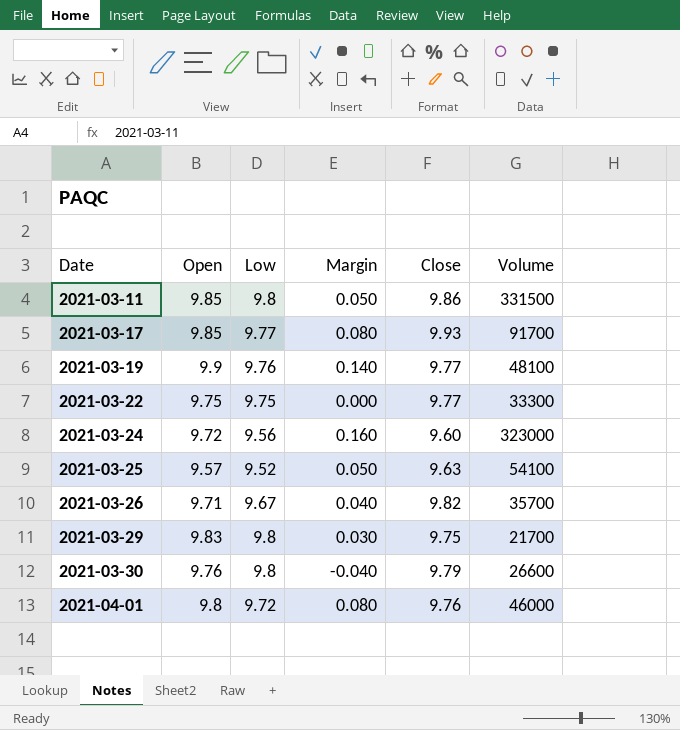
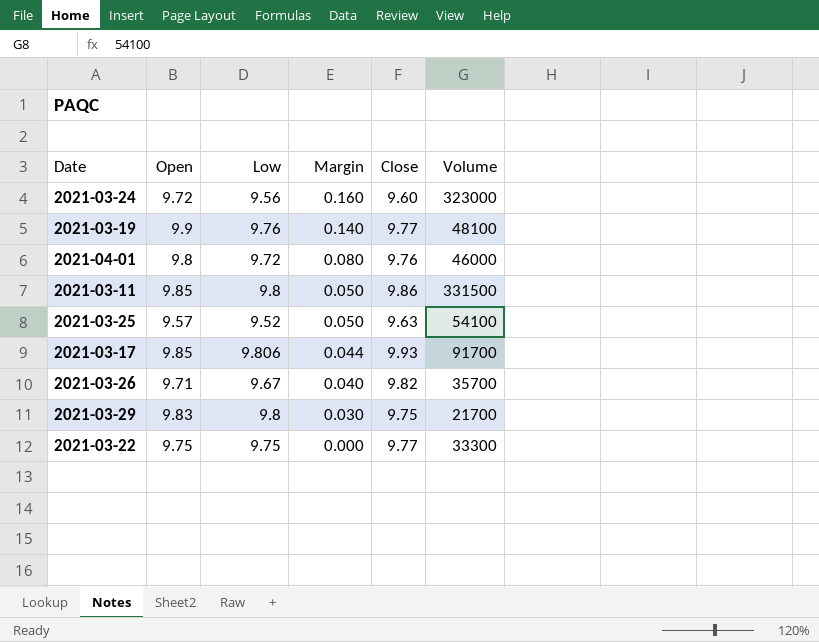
row order: Date ascending -> Margin descending
row 2021-03-30: 9.76 | 9.8 | -0.040 | 9.79 | 26600 -> none
2021-03-17 | Low: 9.77 -> 9.806
2021-03-17 | Margin: 0.080 -> 0.044

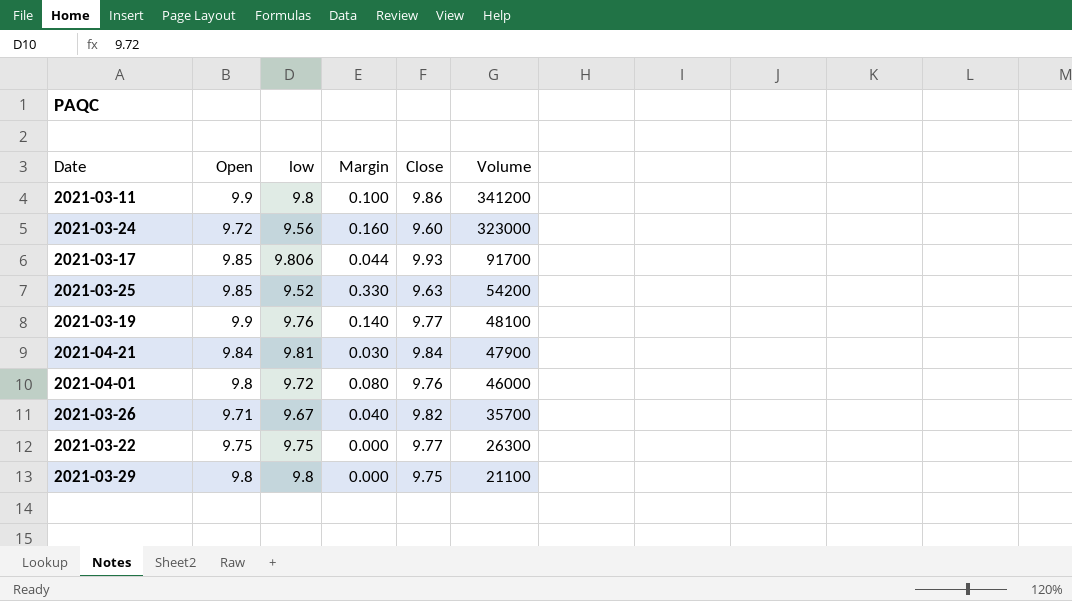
row order: Margin descending -> Volume descending
column name: Low -> low
2021-03-11 | Open: 9.85 -> 9.9
2021-03-11 | Margin: 0.050 -> 0.100
2021-03-11 | Volume: 331500 -> 341200
2021-03-25 | Open: 9.57 -> 9.85
2021-03-25 | Margin: 0.050 -> 0.330
2021-03-25 | Volume: 54100 -> 54200
row 2021-04-21: none -> 9.84 | 9.81 | 0.030 | 9.84 | 47900
2021-03-22 | Volume: 33300 -> 26300
2021-03-29 | Open: 9.83 -> 9.8
2021-03-29 | Margin: 0.030 -> 0.000
2021-03-29 | Volume: 21700 -> 21100

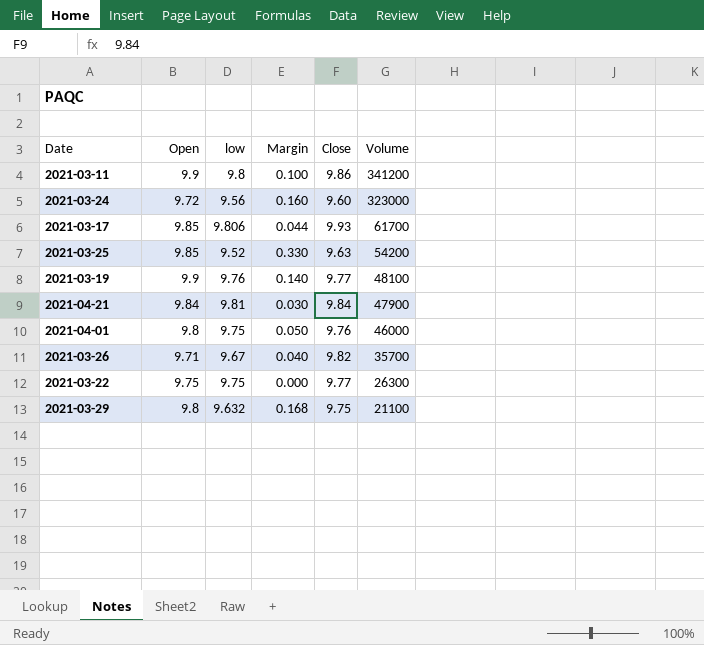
2021-03-17 | Volume: 91700 -> 61700
2021-04-01 | low: 9.72 -> 9.75
2021-04-01 | Margin: 0.080 -> 0.050
2021-03-29 | low: 9.8 -> 9.632
2021-03-29 | Margin: 0.000 -> 0.168

